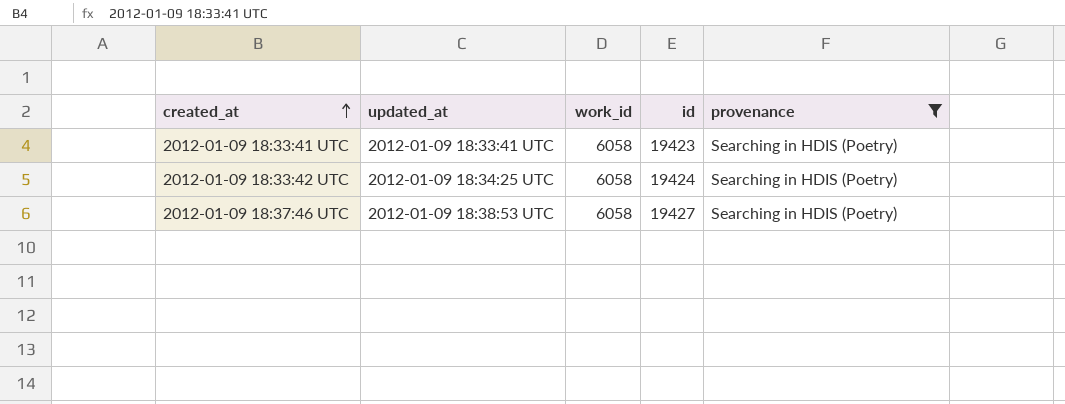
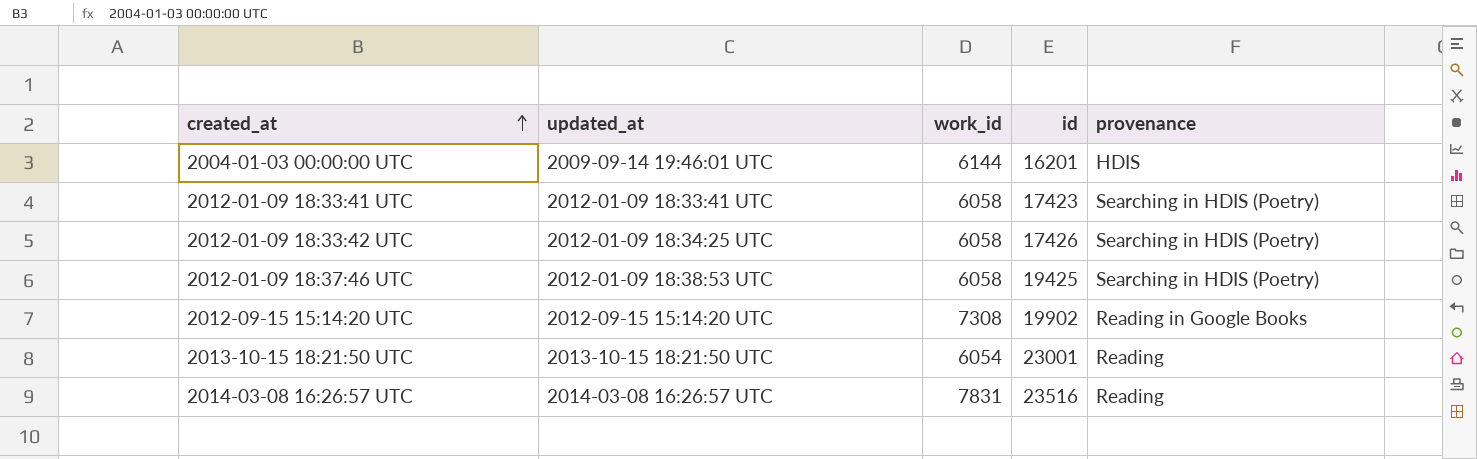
filter: provenance = Searching in HDIS (Poetry) -> none
2012-01-09 18:33:41 UTC | id: 19423 -> 17423
2012-01-09 18:33:42 UTC | id: 19424 -> 17426
2012-01-09 18:37:46 UTC | id: 19427 -> 19425

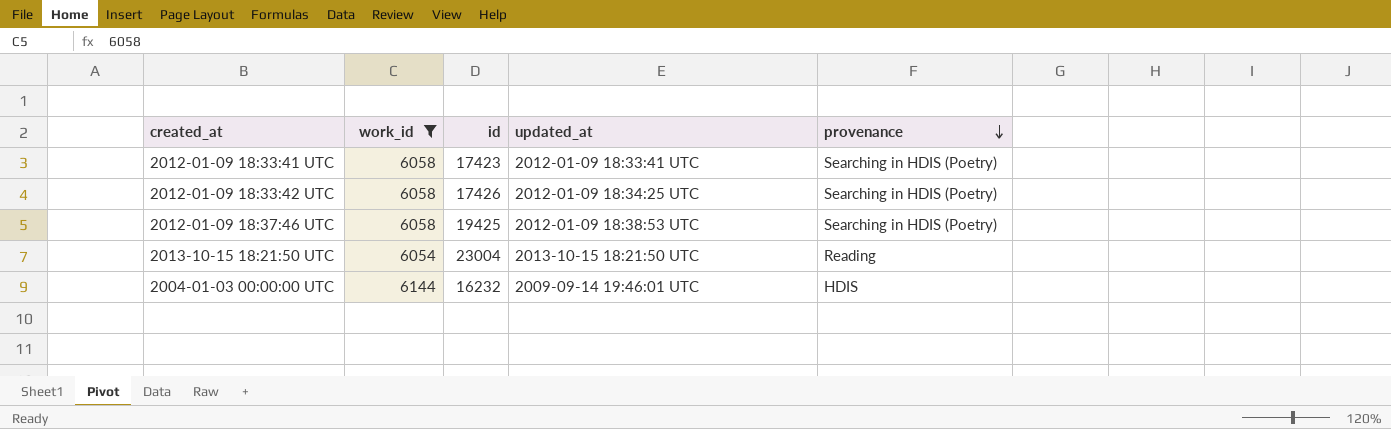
filter: none -> work_id <= 6144
row order: created_at ascending -> provenance descending
column updated_at | position: 2 -> 4
2013-10-15 18:21:50 UTC | id: 23001 -> 23004
2004-01-03 00:00:00 UTC | id: 16201 -> 16232

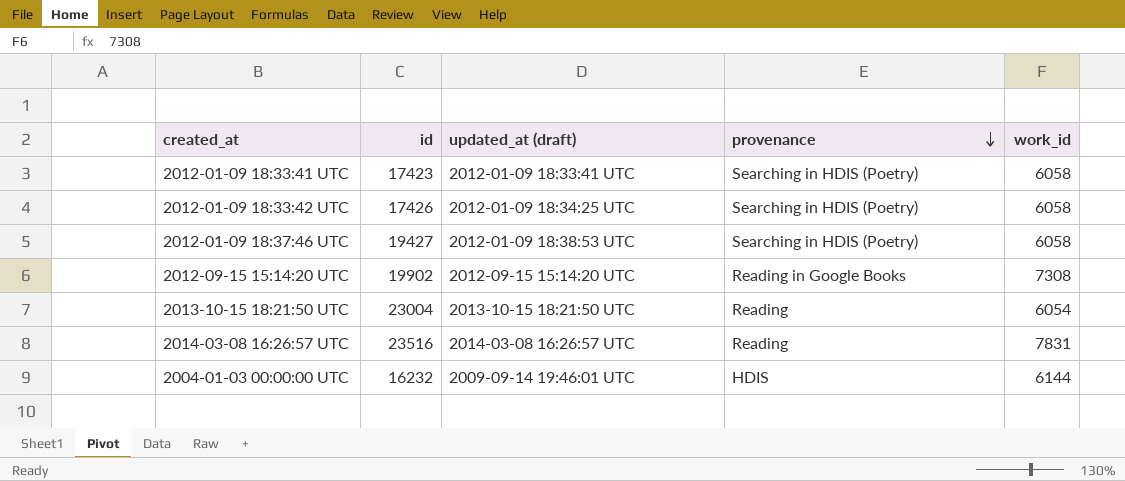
filter: work_id <= 6144 -> none
column name: updated_at -> updated_at (draft)
column work_id | position: 2 -> 5
2012-01-09 18:37:46 UTC | id: 19425 -> 19427

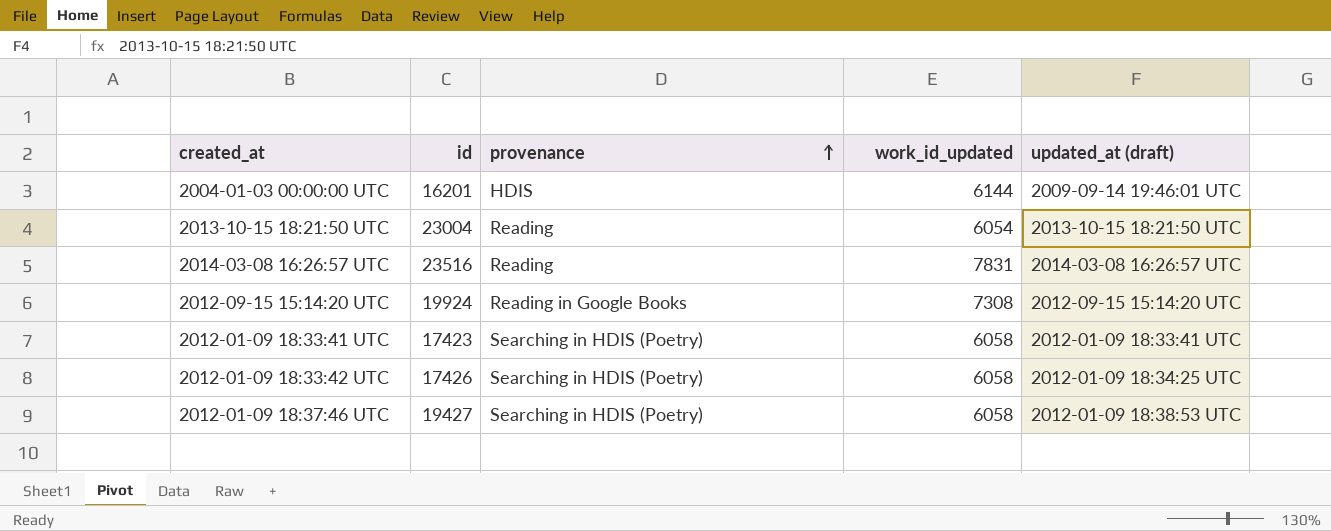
row order: provenance descending -> provenance ascending
column name: work_id -> work_id_updated
column updated_at (draft) | position: 3 -> 5
2004-01-03 00:00:00 UTC | id: 16232 -> 16201
2012-09-15 15:14:20 UTC | id: 19902 -> 19924

